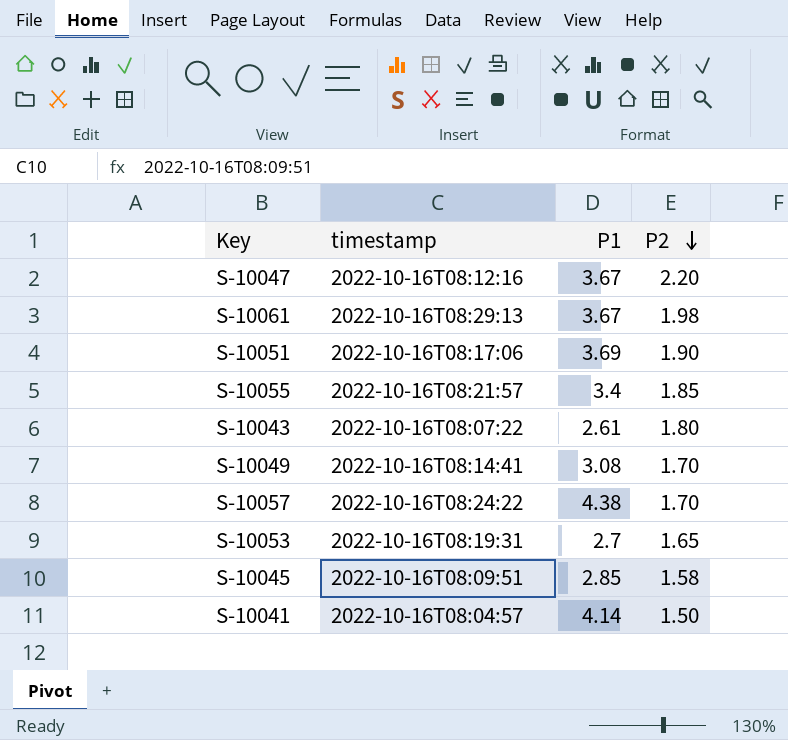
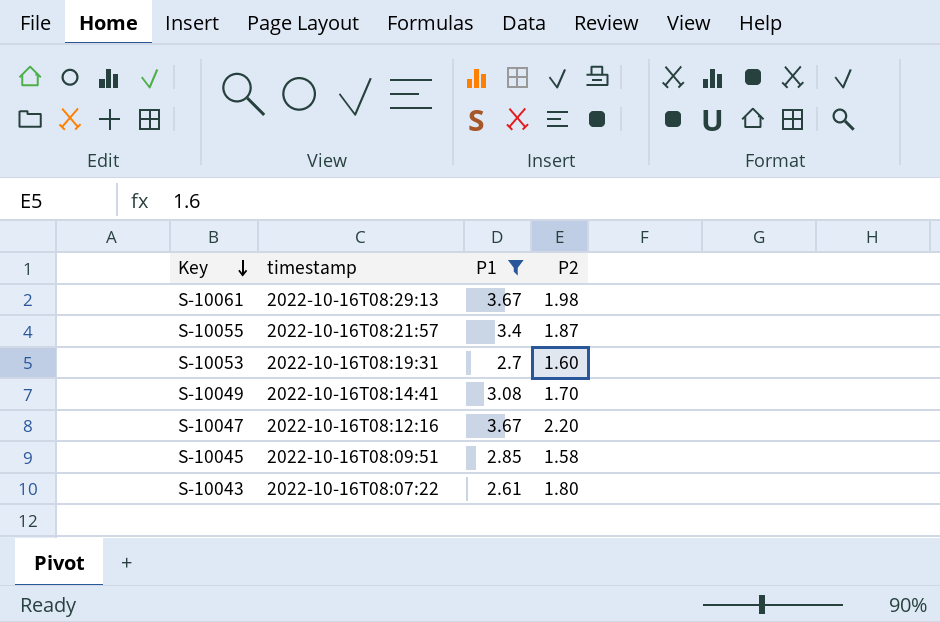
filter: none -> P1 <= 3.67
row order: P2 descending -> Key descending
S-10055 | P2: 1.85 -> 1.87
S-10053 | P2: 1.65 -> 1.60

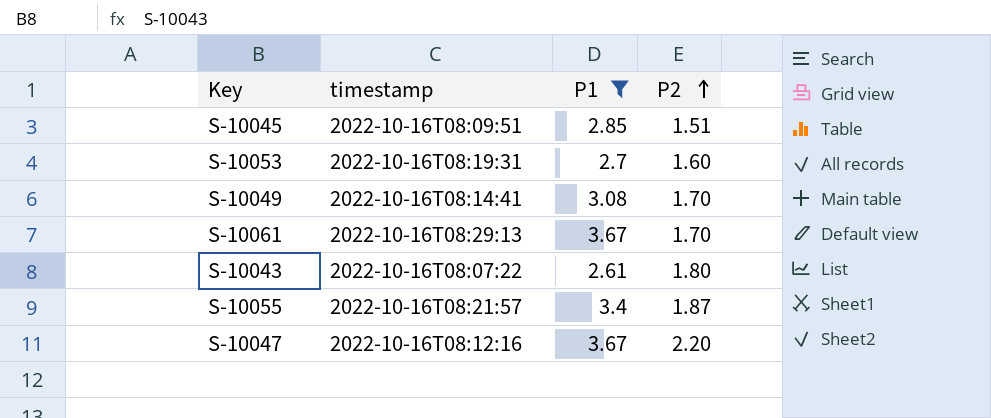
row order: Key descending -> P2 ascending
S-10045 | P2: 1.58 -> 1.51
S-10061 | P2: 1.98 -> 1.70

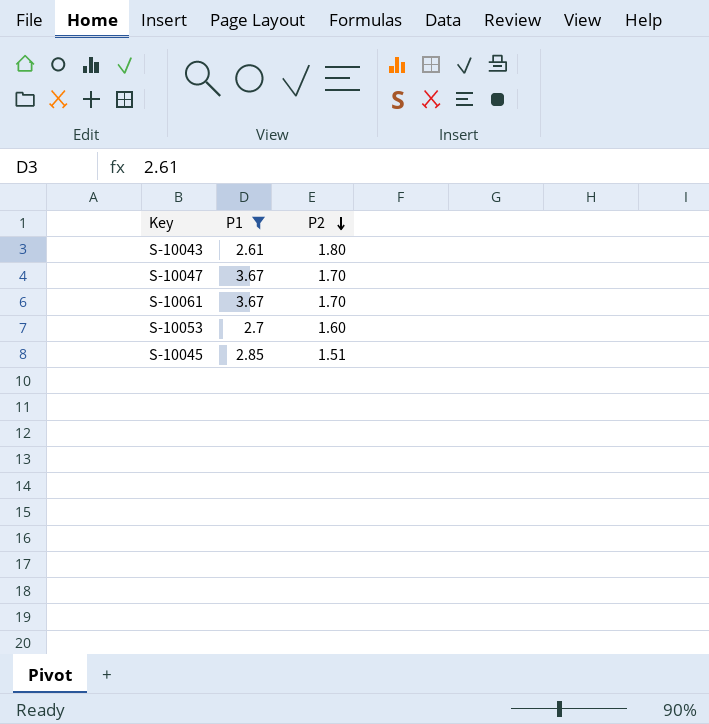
row order: P2 ascending -> P2 descending
column timestamp | position: 2 -> none
row S-10049: 2022-10-16T08:14:41 | 3.08 | 1.70 -> none
row S-10055: 2022-10-16T08:21:57 | 3.4 | 1.87 -> none
S-10047 | P2: 2.20 -> 1.70

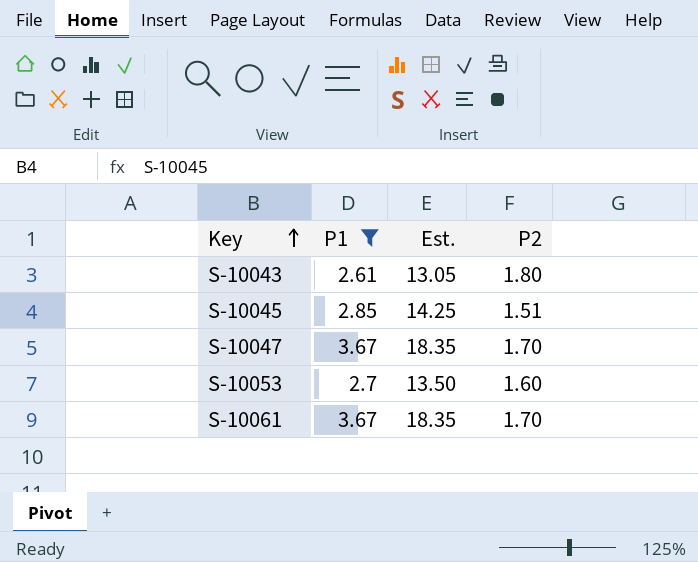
row order: P2 descending -> Key ascending
column Est. | formula: none -> [P1] * 5

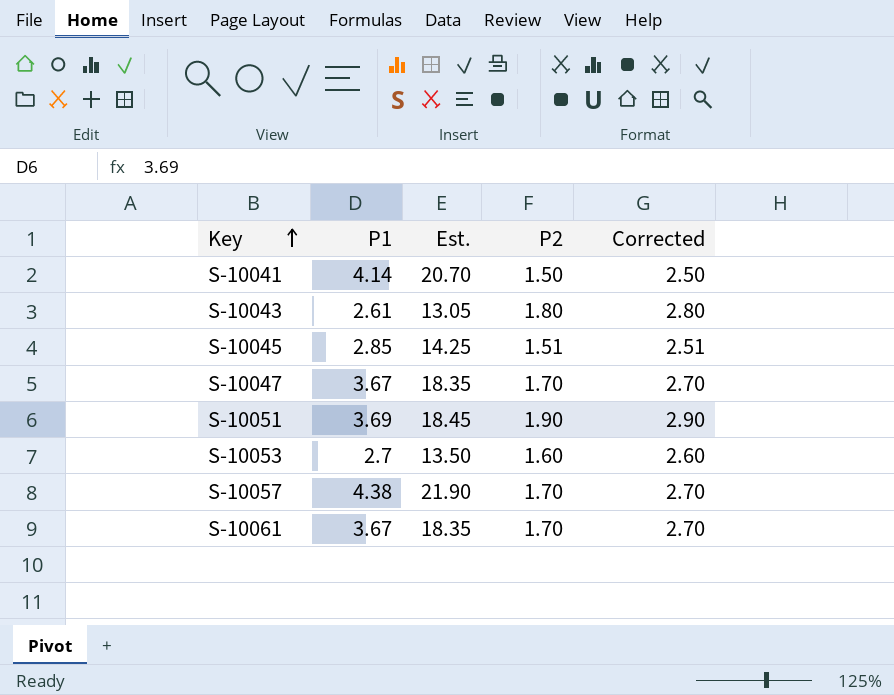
filter: P1 <= 3.67 -> none
column Corrected | formula: none -> [P2] + 1

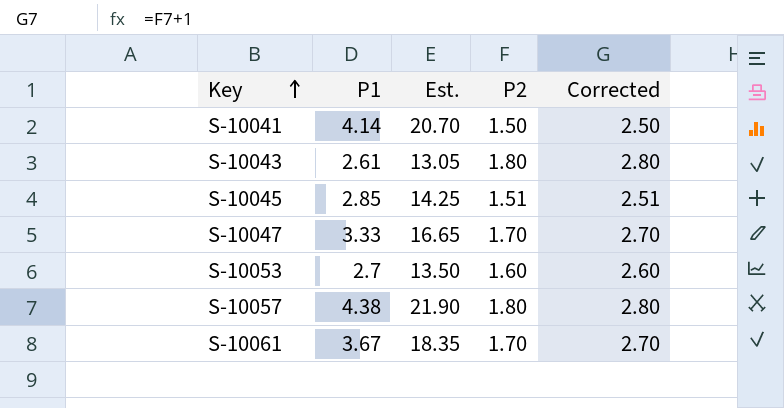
row S-10051: 3.69 | 18.45 | 1.90 | 2.90 -> none
S-10047 | P1: 3.67 -> 3.33
S-10047 | Est.: 18.35 -> 16.65
S-10057 | P2: 1.70 -> 1.80
S-10057 | Corrected: 2.70 -> 2.80

